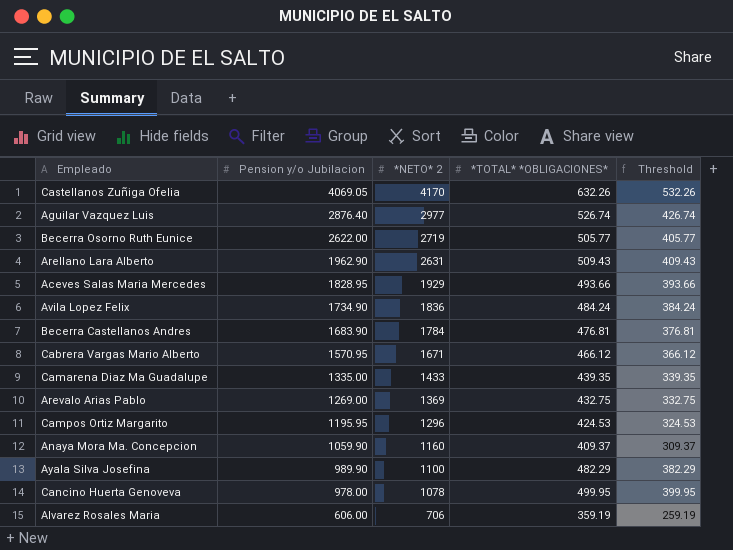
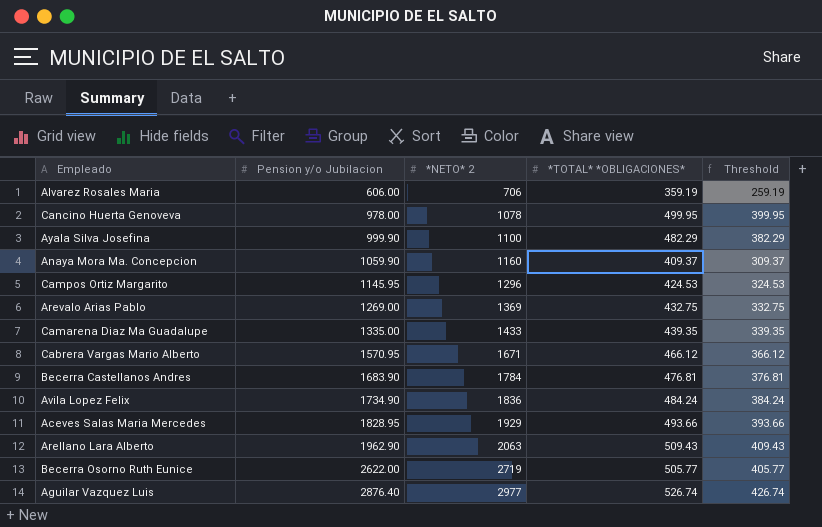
row order: Pension y/o Jubilacion descending -> Pension y/o Jubilacion ascending
row Castellanos Zuñiga Ofelia: 4069.05 | 4170 | 632.26 | 532.26 -> none
Ayala Silva Josefina | Pension y/o Jubilacion: 989.90 -> 999.90
Campos Ortiz Margarito | Pension y/o Jubilacion: 1195.95 -> 1145.95
Arellano Lara Alberto | *NETO* 2: 2631 -> 2063

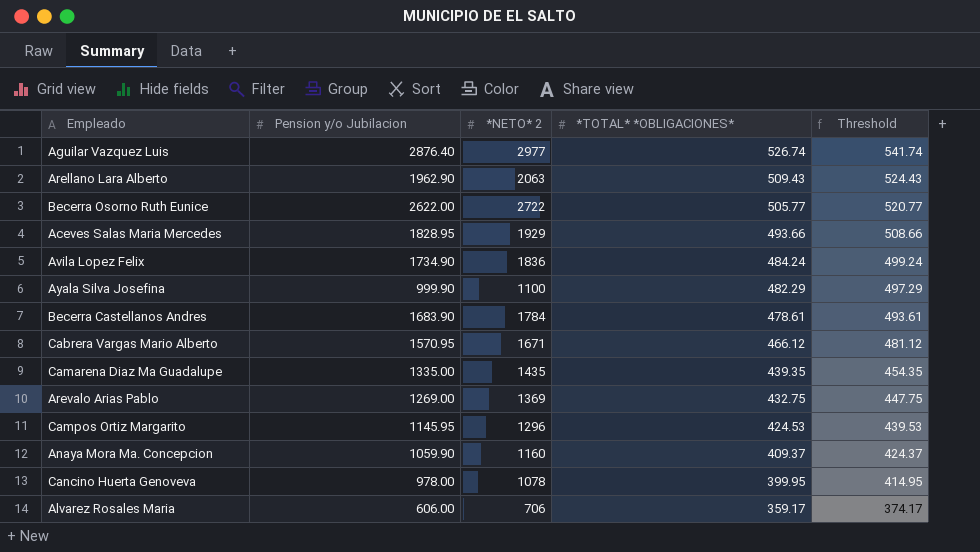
row order: Pension y/o Jubilacion ascending -> *TOTAL* *OBLIGACIONES* descending
column Threshold | formula: [*TOTAL* *OBLIGACIONES*] - 100 -> [*TOTAL* *OBLIGACIONES*] + 15
Becerra Osorno Ruth Eunice | *NETO* 2: 2719 -> 2722
Becerra Castellanos Andres | *TOTAL* *OBLIGACIONES*: 476.81 -> 478.61
Camarena Diaz Ma Guadalupe | *NETO* 2: 1433 -> 1435
Cancino Huerta Genoveva | *TOTAL* *OBLIGACIONES*: 499.95 -> 399.95
Alvarez Rosales Maria | *TOTAL* *OBLIGACIONES*: 359.19 -> 359.17

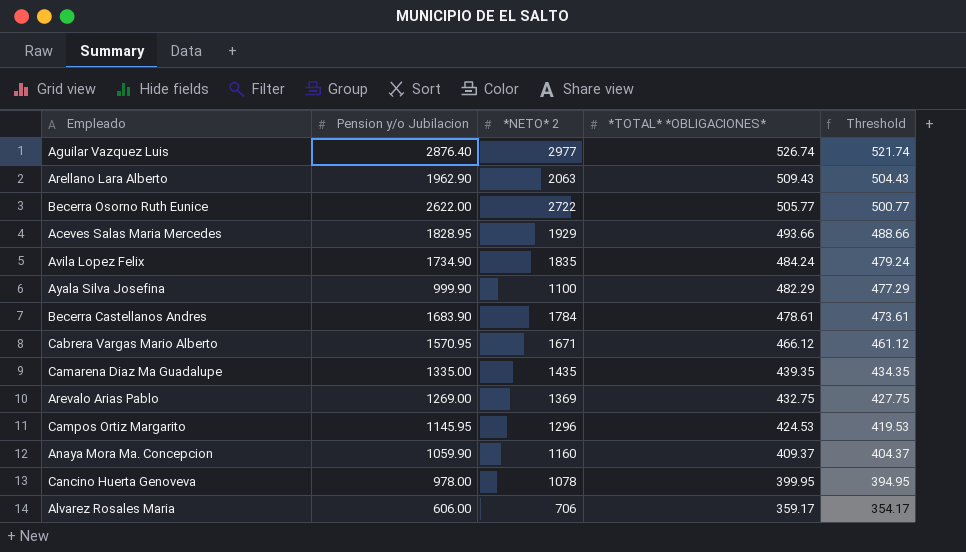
column Threshold | formula: [*TOTAL* *OBLIGACIONES*] + 15 -> [*TOTAL* *OBLIGACIONES*] - 5
Avila Lopez Felix | *NETO* 2: 1836 -> 1835

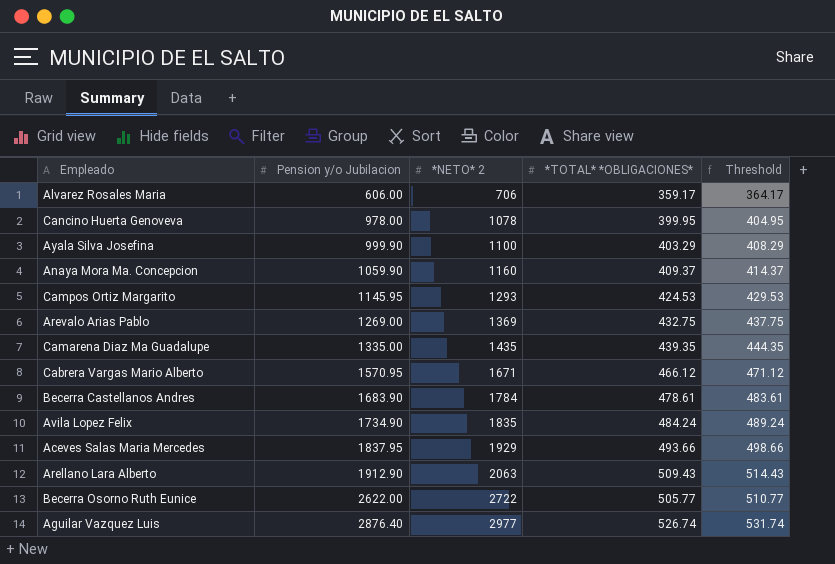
row order: *TOTAL* *OBLIGACIONES* descending -> Pension y/o Jubilacion ascending
column Threshold | formula: [*TOTAL* *OBLIGACIONES*] - 5 -> [*TOTAL* *OBLIGACIONES*] + 5
Ayala Silva Josefina | *TOTAL* *OBLIGACIONES*: 482.29 -> 403.29
Campos Ortiz Margarito | *NETO* 2: 1296 -> 1293
Aceves Salas Maria Mercedes | Pension y/o Jubilacion: 1828.95 -> 1837.95
Arellano Lara Alberto | Pension y/o Jubilacion: 1962.90 -> 1912.90

